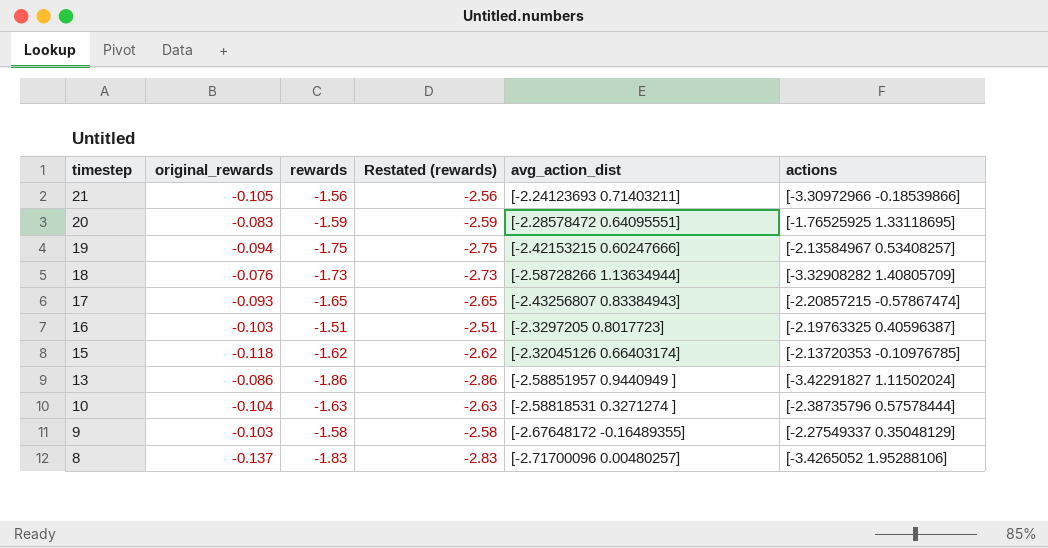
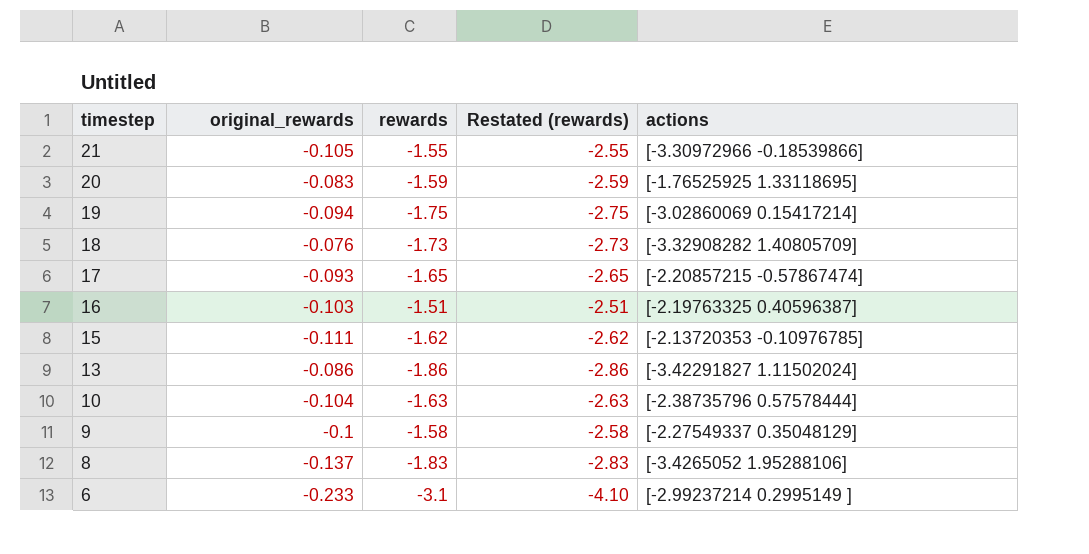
column avg_action_dist | position: 5 -> none
21 | rewards: -1.56 -> -1.55
21 | Restated (rewards): -2.56 -> -2.55
19 | actions: [-2.13584967 0.53408257] -> [-3.02860069 0.15417214]
15 | original_rewards: -0.118 -> -0.111
9 | original_rewards: -0.103 -> -0.1
row 6: none -> -0.233 | -3.1 | -4.10 | [-2.99237214 0.2995149 ]

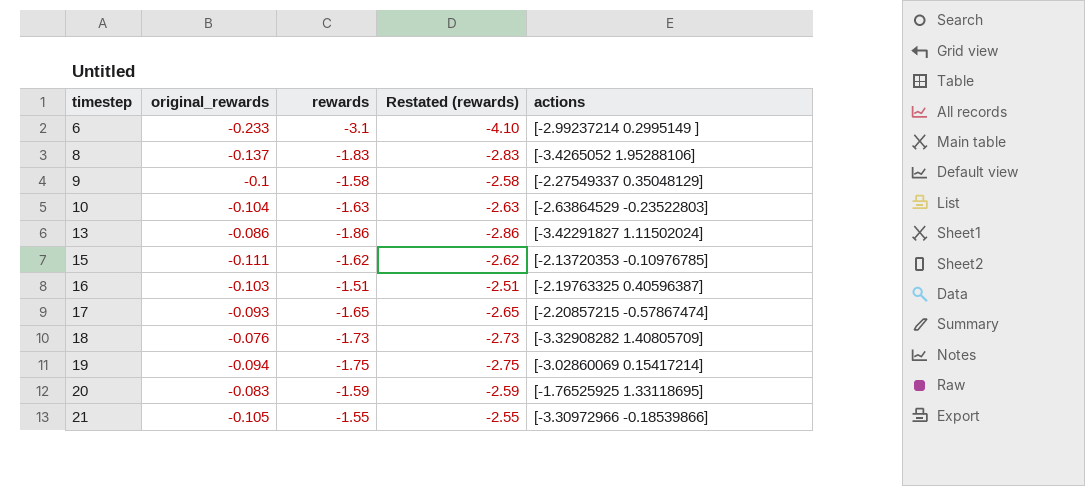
row order: timestep descending -> timestep ascending
10 | actions: [-2.38735796 0.57578444] -> [-2.63864529 -0.23522803]

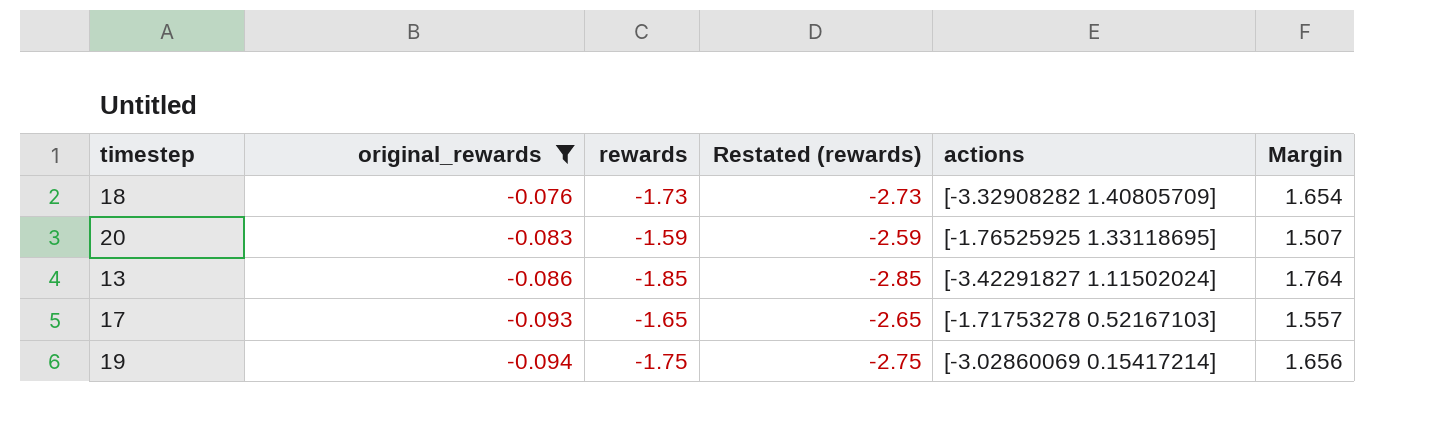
filter: none -> original_rewards >= -0.094
row order: timestep ascending -> original_rewards descending
column Margin | formula: none -> [original_rewards] - [rewards]
13 | rewards: -1.86 -> -1.85
13 | Restated (rewards): -2.86 -> -2.85
17 | actions: [-2.20857215 -0.57867474] -> [-1.71753278 0.52167103]

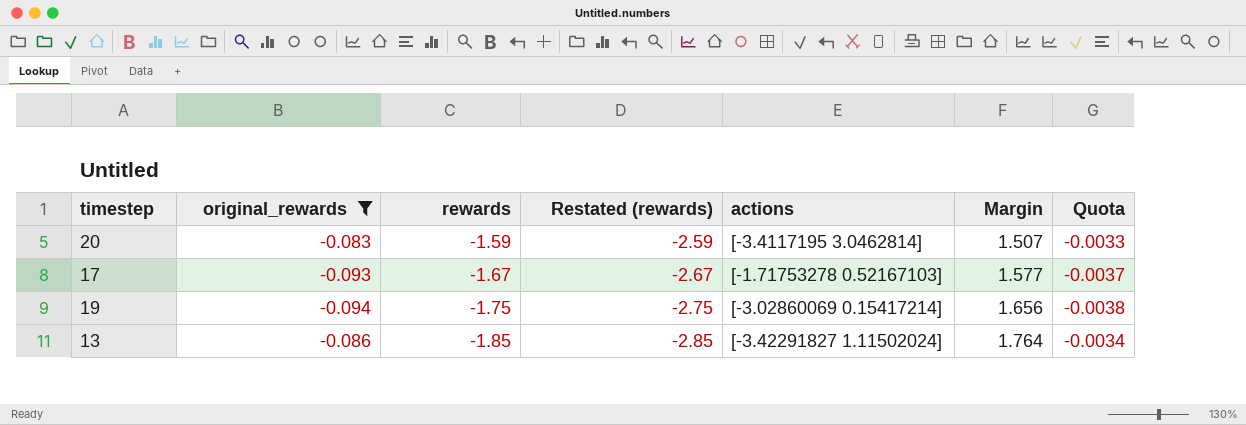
row order: original_rewards descending -> rewards descending
column Quota | formula: none -> [original_rewards] * 0.04
row 18: -0.076 | -1.73 | -2.73 | [-3.32908282 1.40805709] | 1.654 -> none
20 | actions: [-1.76525925 1.33118695] -> [-3.4117195 3.0462814]
17 | rewards: -1.65 -> -1.67
17 | Restated (rewards): -2.65 -> -2.67
17 | Margin: 1.557 -> 1.577

